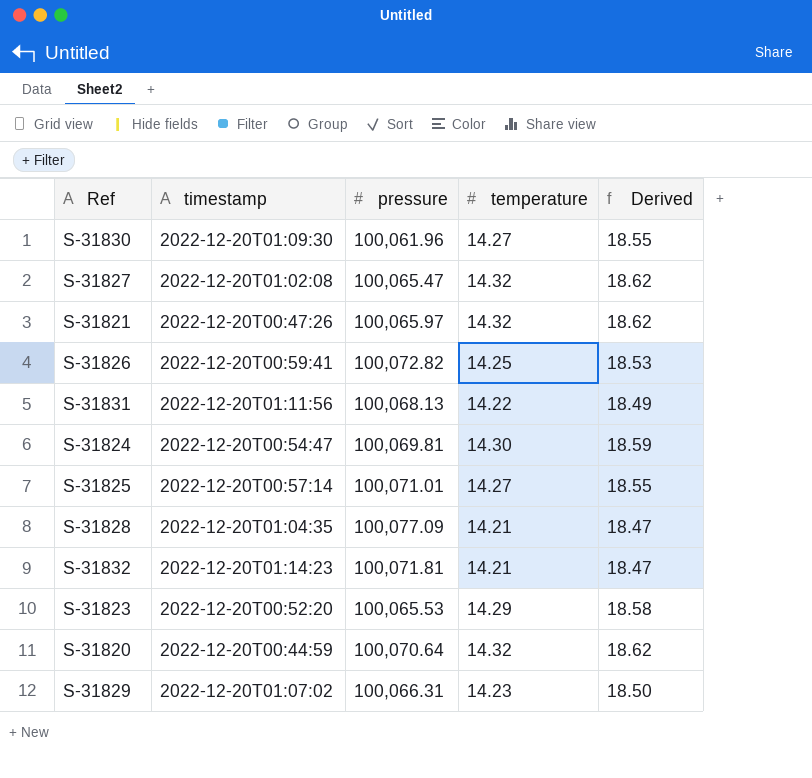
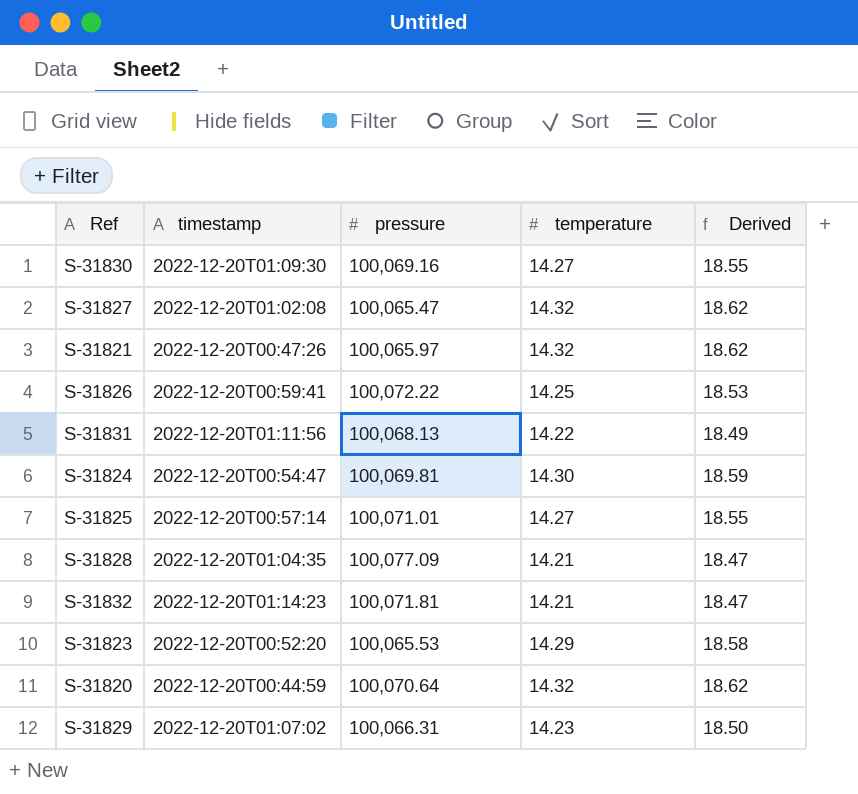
S-31830 | pressure: 100,061.96 -> 100,069.16
S-31826 | pressure: 100,072.82 -> 100,072.22

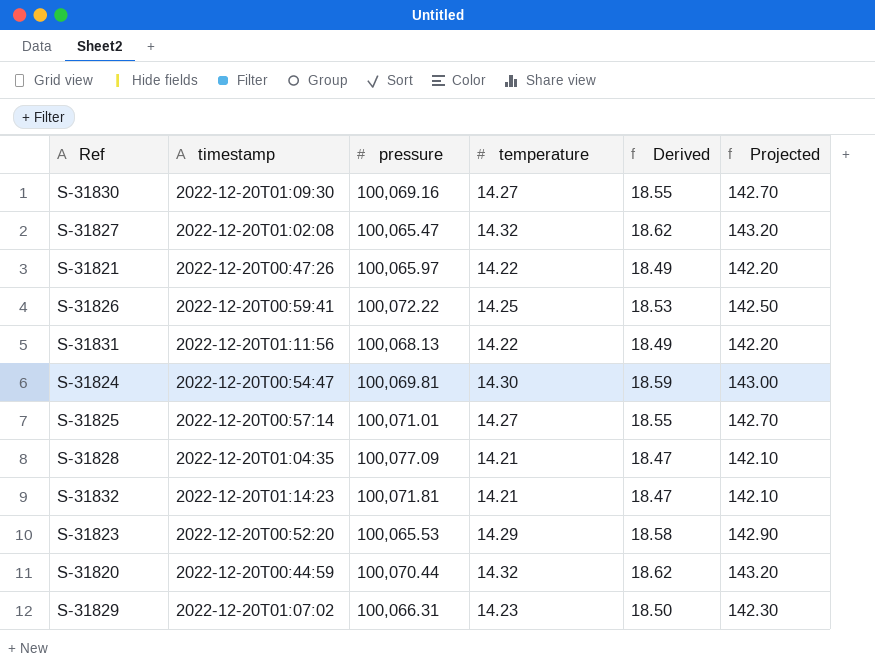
column Projected | formula: none -> [temperature] * 10
S-31821 | temperature: 14.32 -> 14.22
S-31821 | Derived: 18.62 -> 18.49
S-31820 | pressure: 100,070.64 -> 100,070.44

